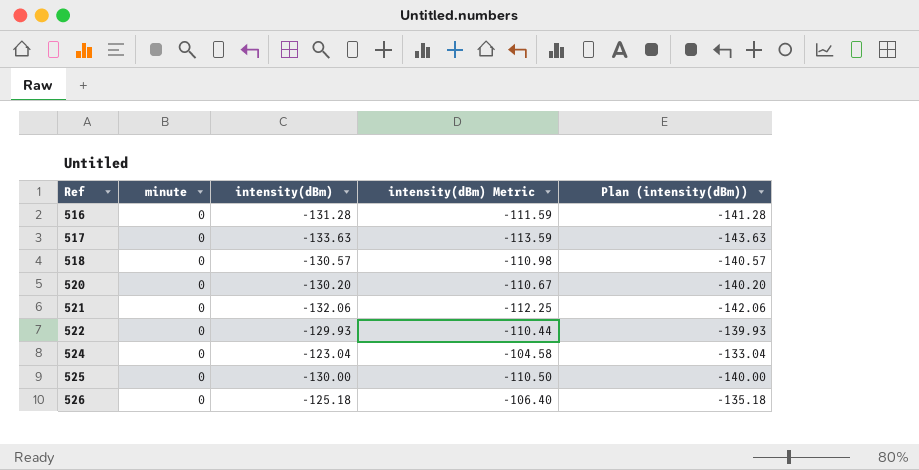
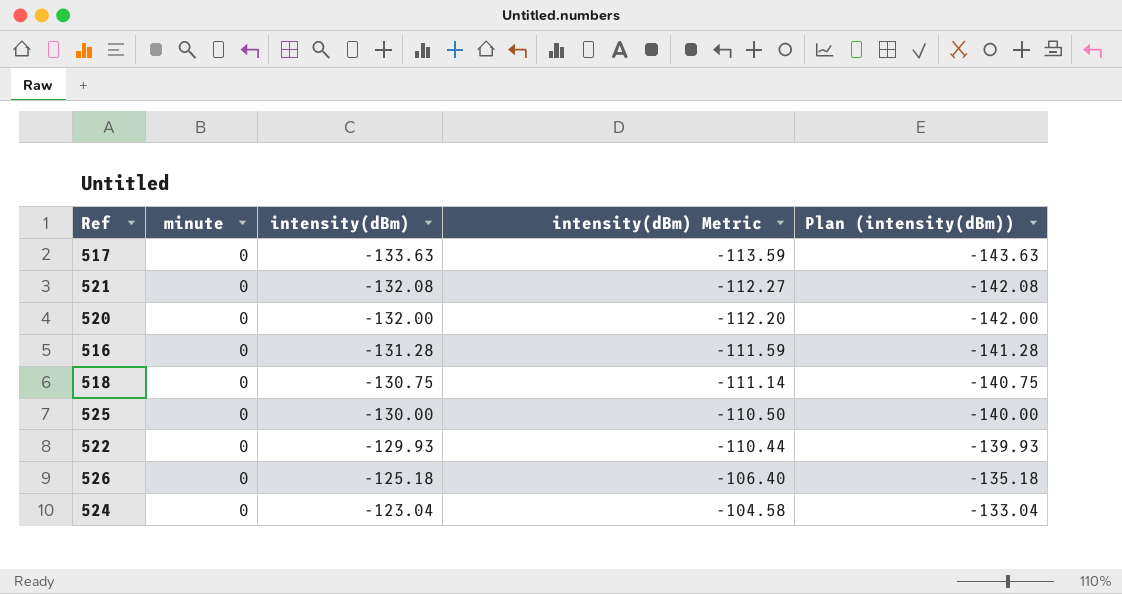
row order: Ref ascending -> intensity(dBm) ascending
521 | intensity(dBm): -132.06 -> -132.08
521 | intensity(dBm) Metric: -112.25 -> -112.27
521 | Plan (intensity(dBm)): -142.06 -> -142.08
520 | intensity(dBm): -130.20 -> -132.00
520 | intensity(dBm) Metric: -110.67 -> -112.20
520 | Plan (intensity(dBm)): -140.20 -> -142.00
518 | intensity(dBm): -130.57 -> -130.75
518 | intensity(dBm) Metric: -110.98 -> -111.14
518 | Plan (intensity(dBm)): -140.57 -> -140.75

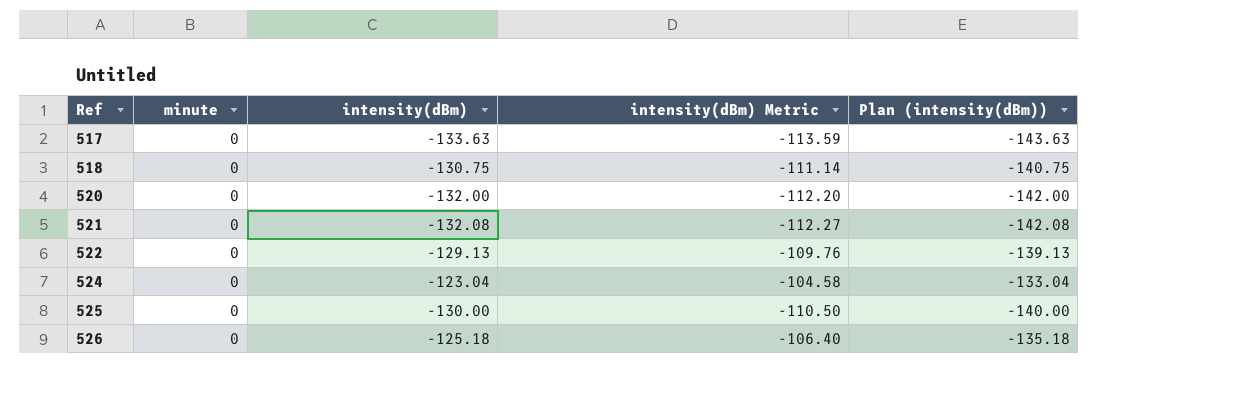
row order: intensity(dBm) ascending -> Ref ascending
row 516: 0 | -131.28 | -111.59 | -141.28 -> none
522 | intensity(dBm): -129.93 -> -129.13
522 | intensity(dBm) Metric: -110.44 -> -109.76
522 | Plan (intensity(dBm)): -139.93 -> -139.13

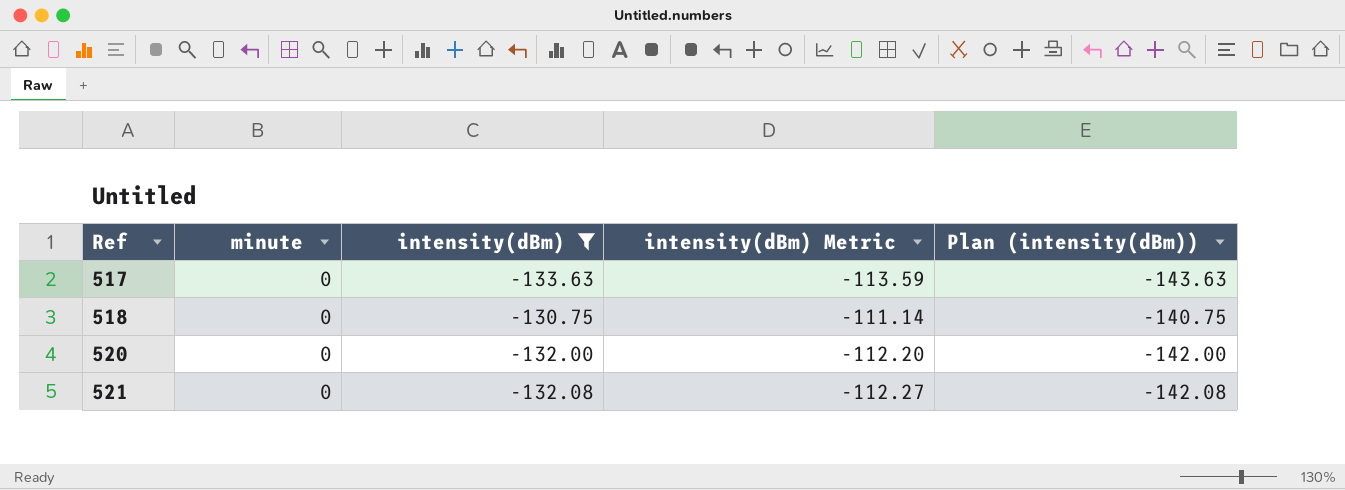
filter: none -> intensity(dBm) <= -130.75

